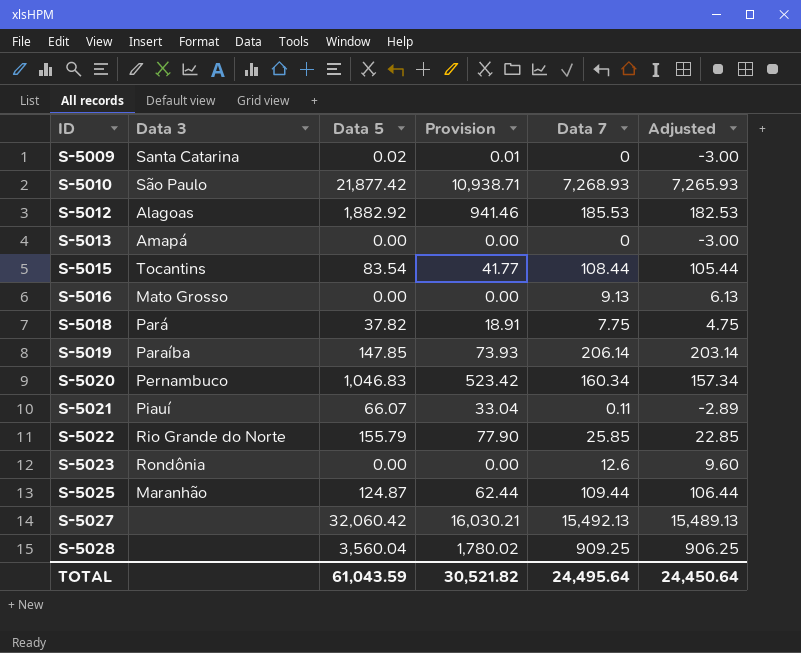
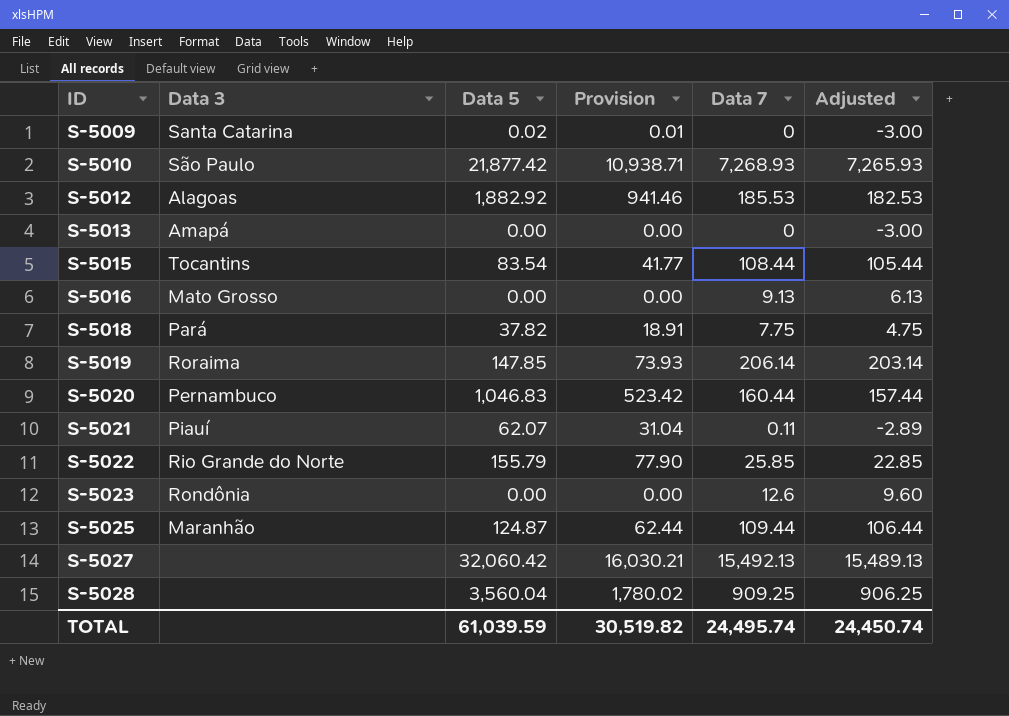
S-5019 | Data 3: Paraíba -> Roraima
S-5020 | Data 7: 160.34 -> 160.44
S-5020 | Adjusted: 157.34 -> 157.44
S-5021 | Data 5: 66.07 -> 62.07
S-5021 | Provision: 33.04 -> 31.04
TOTAL | Data 5: 61,043.59 -> 61,039.59
TOTAL | Provision: 30,521.82 -> 30,519.82
TOTAL | Data 7: 24,495.64 -> 24,495.74
TOTAL | Adjusted: 24,450.64 -> 24,450.74

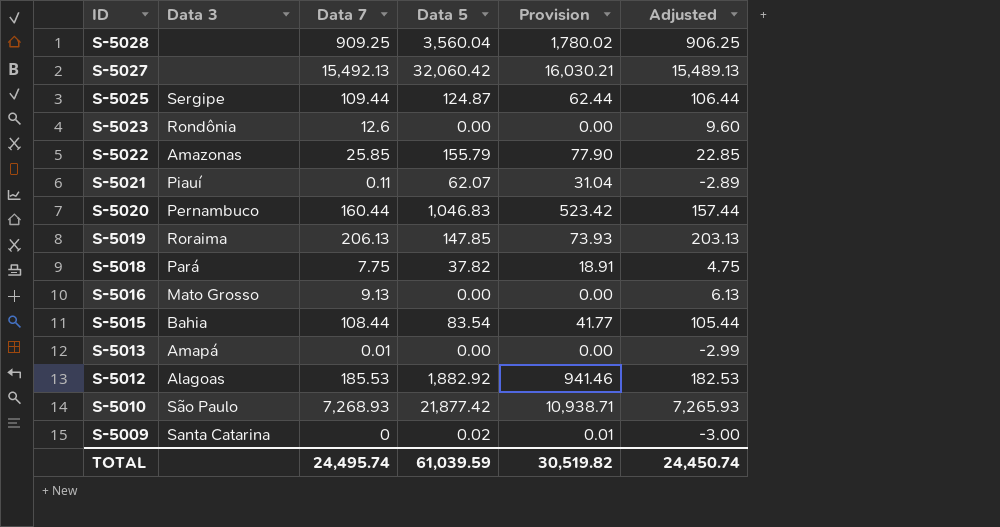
row order: ID ascending -> ID descending
column Data 7 | position: 5 -> 3
S-5025 | Data 3: Maranhão -> Sergipe
S-5022 | Data 3: Rio Grande do Norte -> Amazonas
S-5019 | Data 7: 206.14 -> 206.13
S-5019 | Adjusted: 203.14 -> 203.13
S-5015 | Data 3: Tocantins -> Bahia
S-5013 | Data 7: 0 -> 0.01
S-5013 | Adjusted: -3.00 -> -2.99

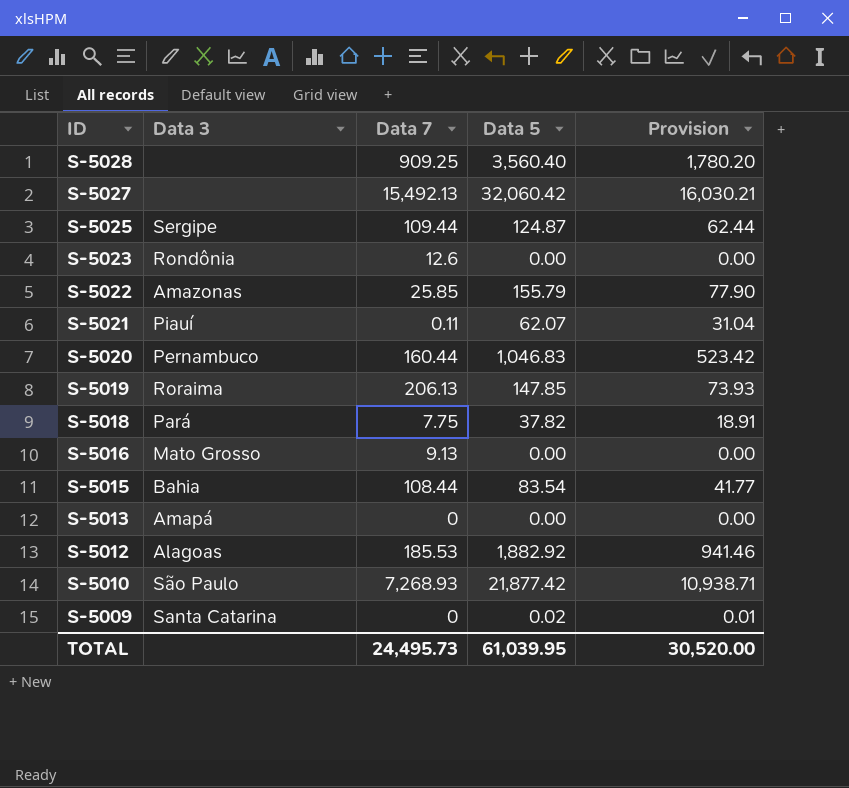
column Adjusted | formula: [Data 7] - 3 -> none
S-5028 | Data 5: 3,560.04 -> 3,560.40
S-5028 | Provision: 1,780.02 -> 1,780.20
S-5013 | Data 7: 0.01 -> 0
TOTAL | Data 7: 24,495.74 -> 24,495.73
TOTAL | Data 5: 61,039.59 -> 61,039.95
TOTAL | Provision: 30,519.82 -> 30,520.00

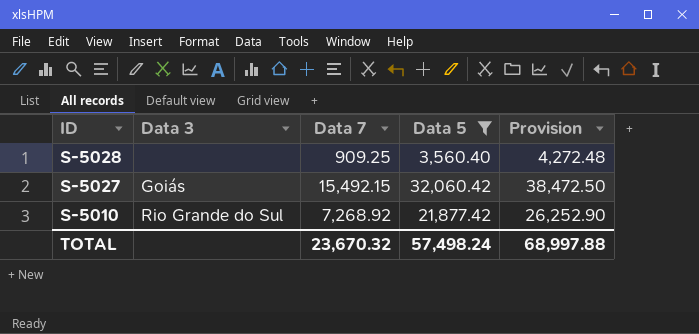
filter: none -> Data 5 >= 3,560.40
column Provision | formula: [Data 5] * 0.5 -> [Data 5] * 1.2
S-5027 | Data 3: none -> Goiás
S-5027 | Data 7: 15,492.13 -> 15,492.15
S-5010 | Data 3: São Paulo -> Rio Grande do Sul
S-5010 | Data 7: 7,268.93 -> 7,268.92
TOTAL | Data 7: 24,495.73 -> 23,670.32
TOTAL | Data 5: 61,039.95 -> 57,498.24
TOTAL | Provision: 30,520.00 -> 68,997.88

